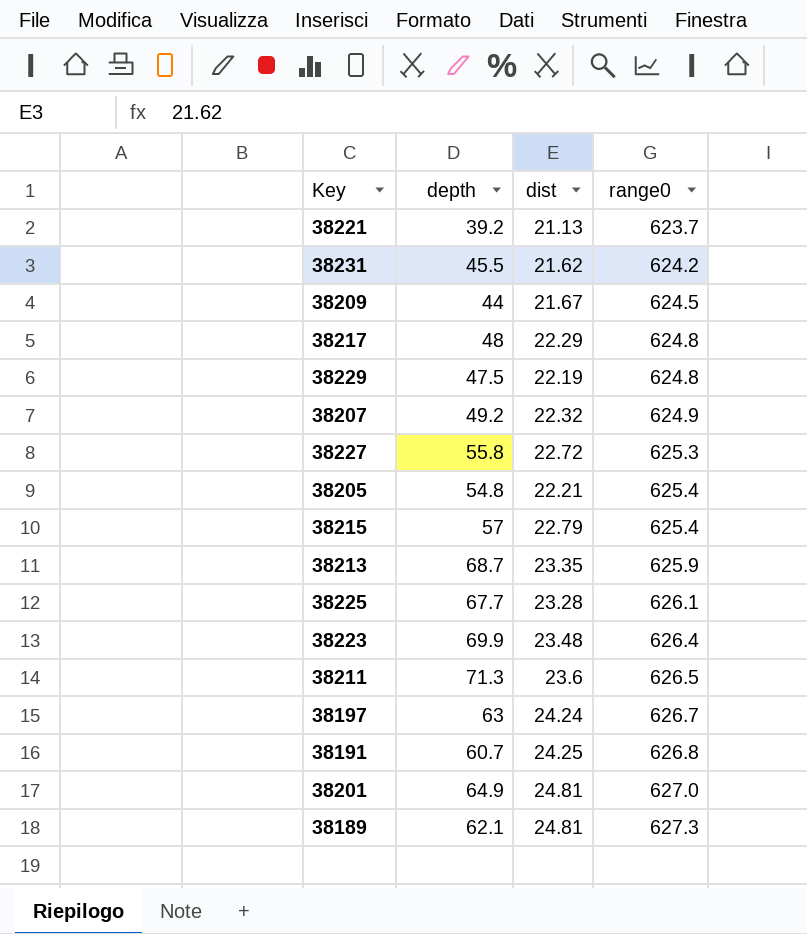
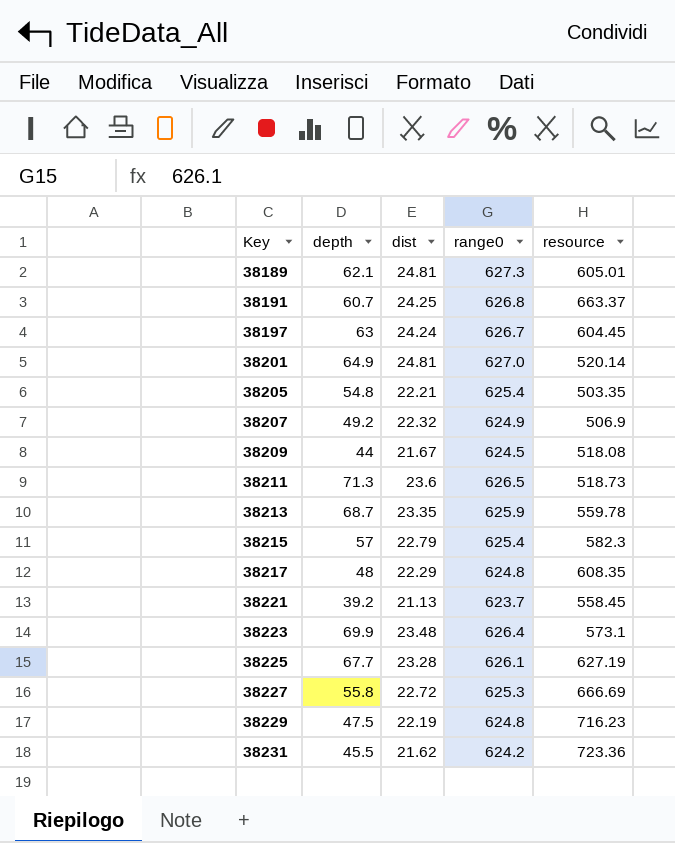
row order: range0 ascending -> Key ascending
column resource | position: none -> 5

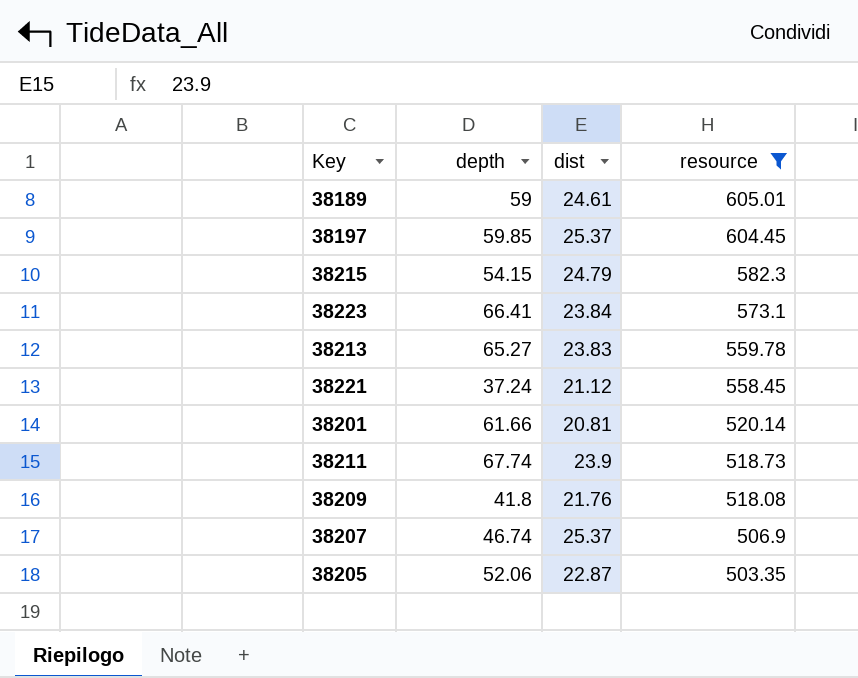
filter: none -> resource <= 605.01
row order: Key ascending -> resource descending
column range0 | position: 4 -> none
38189 | depth: 62.1 -> 59
38189 | dist: 24.81 -> 24.61
38197 | depth: 63 -> 59.85
38197 | dist: 24.24 -> 25.37
38215 | depth: 57 -> 54.15
38215 | dist: 22.79 -> 24.79
38223 | depth: 69.9 -> 66.41
38223 | dist: 23.48 -> 23.84
38213 | depth: 68.7 -> 65.27
38213 | dist: 23.35 -> 23.83
38221 | depth: 39.2 -> 37.24
38221 | dist: 21.13 -> 21.12
38201 | depth: 64.9 -> 61.66
38201 | dist: 24.81 -> 20.81
38211 | depth: 71.3 -> 67.74
38211 | dist: 23.6 -> 23.9
38209 | depth: 44 -> 41.8
38209 | dist: 21.67 -> 21.76
38207 | depth: 49.2 -> 46.74
38207 | dist: 22.32 -> 25.37
38205 | depth: 54.8 -> 52.06
38205 | dist: 22.21 -> 22.87

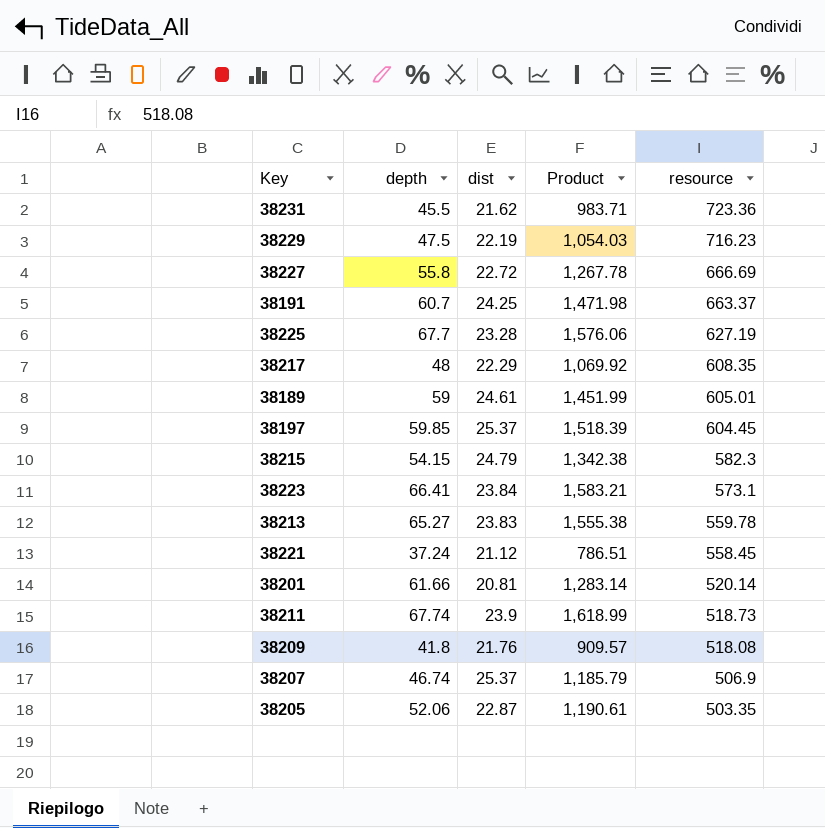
filter: resource <= 605.01 -> none
column Product | formula: none -> [depth] * [dist]

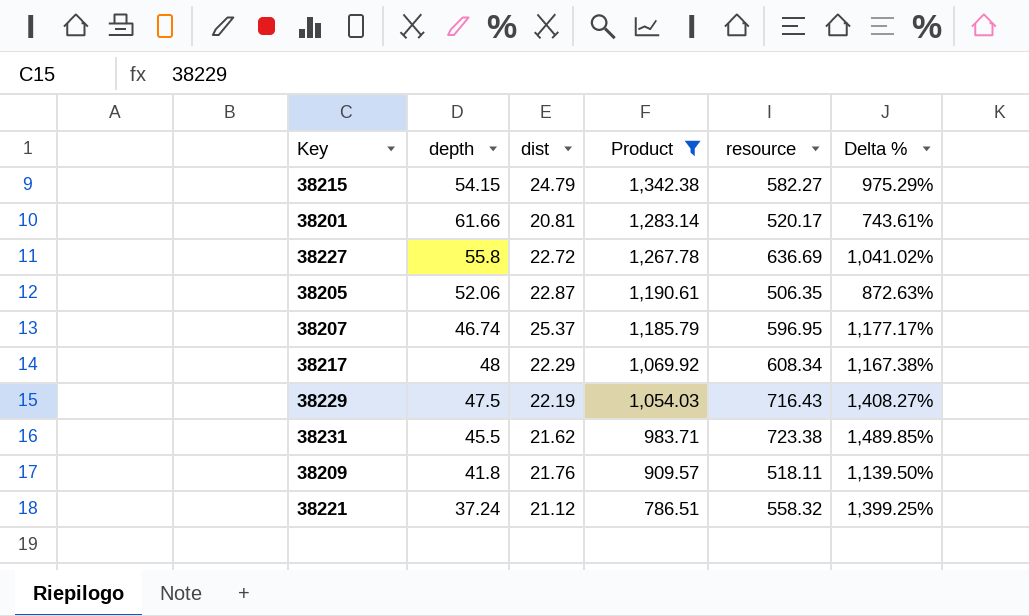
filter: none -> Product <= 1,342.38
row order: resource descending -> Product descending
column Delta % | formula: none -> ([resource] - [depth]) / [depth]
38215 | resource: 582.3 -> 582.27
38201 | resource: 520.14 -> 520.17
38227 | resource: 666.69 -> 636.69
38205 | resource: 503.35 -> 506.35
38207 | resource: 506.9 -> 596.95
38217 | resource: 608.35 -> 608.34
38229 | resource: 716.23 -> 716.43
38231 | resource: 723.36 -> 723.38
38209 | resource: 518.08 -> 518.11
38221 | resource: 558.45 -> 558.32

